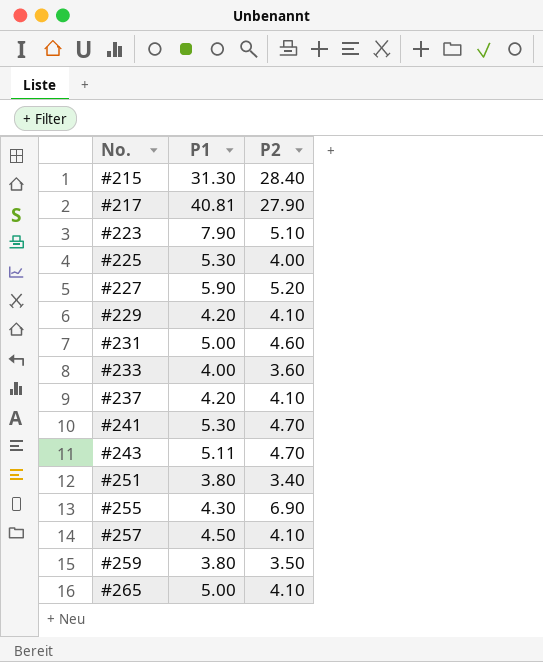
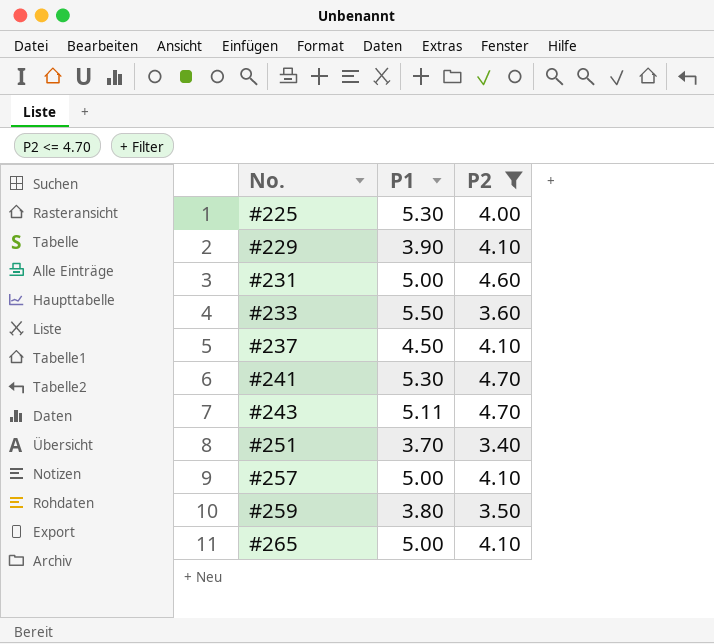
filter: none -> P2 <= 4.70
#229 | P1: 4.20 -> 3.90
#233 | P1: 4.00 -> 5.50
#237 | P1: 4.20 -> 4.50
#251 | P1: 3.80 -> 3.70
#257 | P1: 4.50 -> 5.00

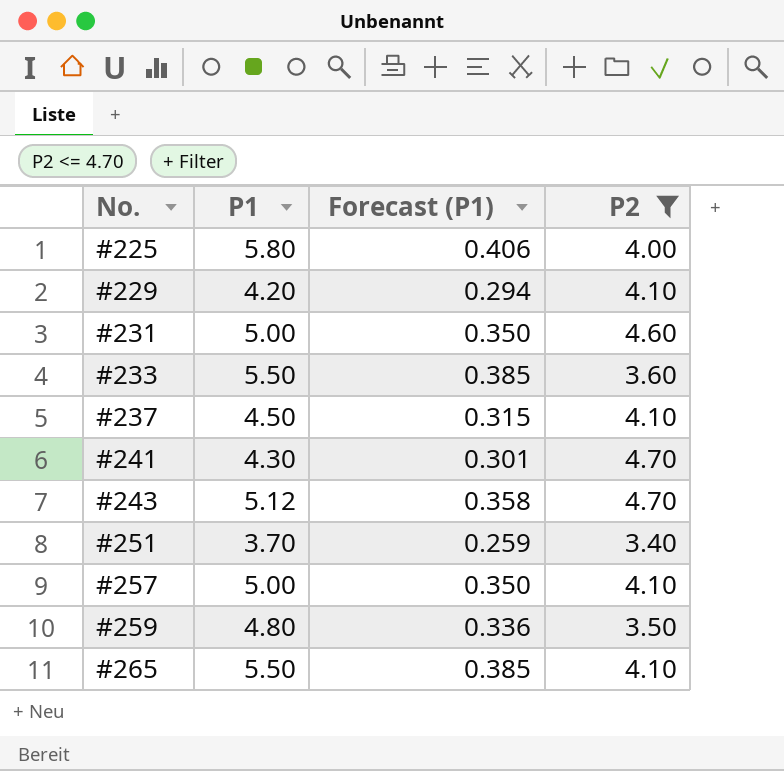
column Forecast (P1) | formula: none -> [P1] * 0.07
#225 | P1: 5.30 -> 5.80
#229 | P1: 3.90 -> 4.20
#241 | P1: 5.30 -> 4.30
#243 | P1: 5.11 -> 5.12
#259 | P1: 3.80 -> 4.80
#265 | P1: 5.00 -> 5.50

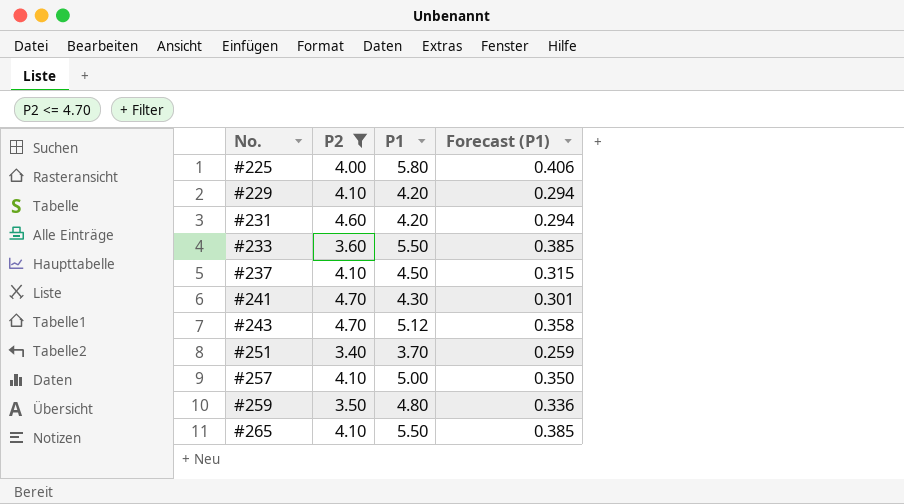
column P2 | position: 4 -> 2
#231 | P1: 5.00 -> 4.20
#231 | Forecast (P1): 0.350 -> 0.294

